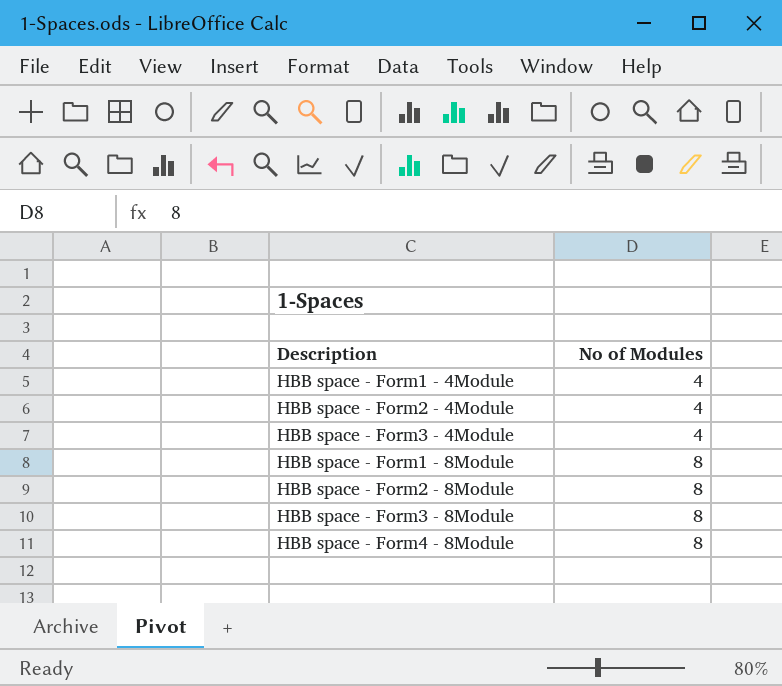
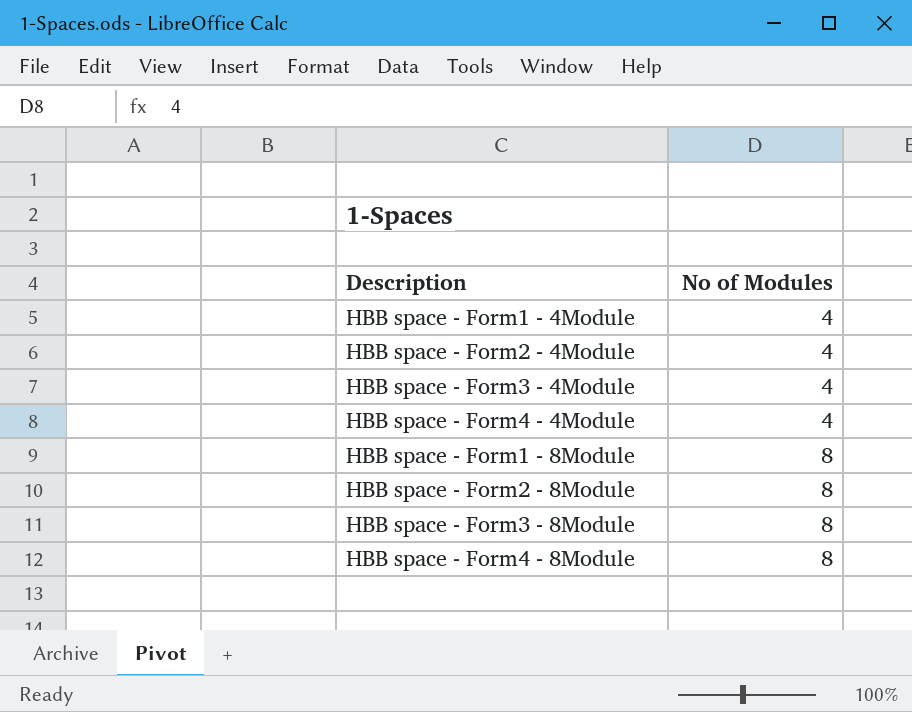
row HBB space - Form4 - 4Module: none -> 4

